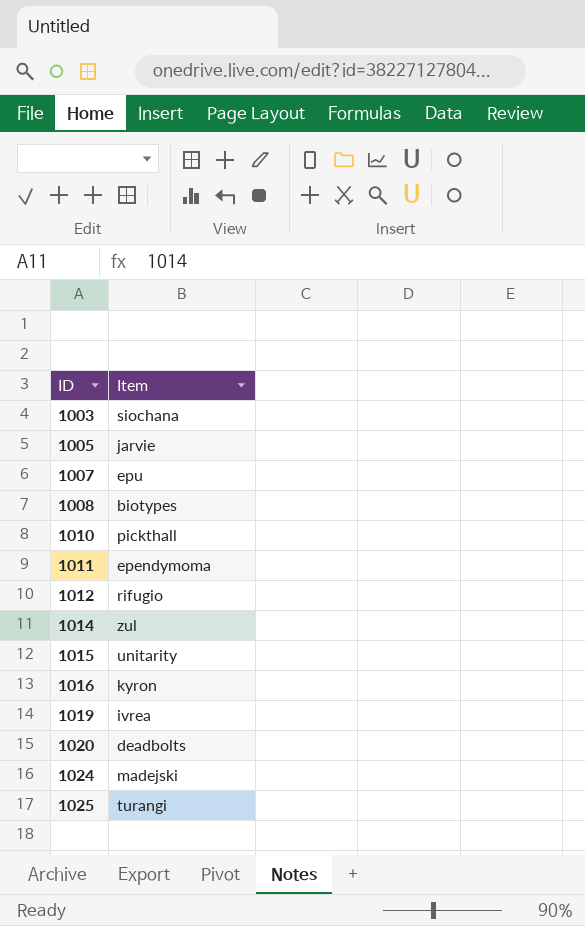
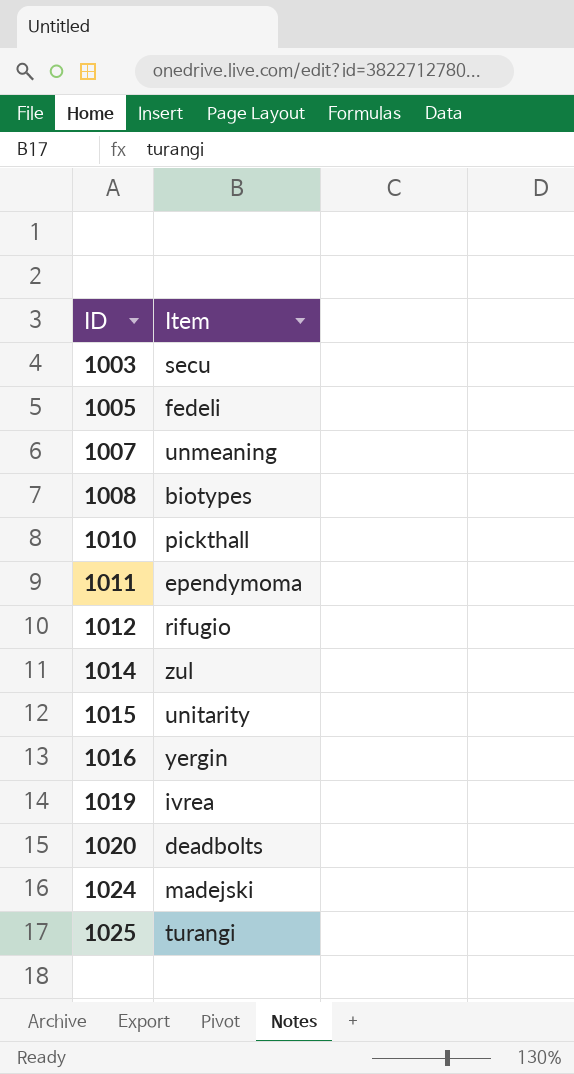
1003 | Item: siochana -> secu
1005 | Item: jarvie -> fedeli
1007 | Item: epu -> unmeaning
1016 | Item: kyron -> yergin

